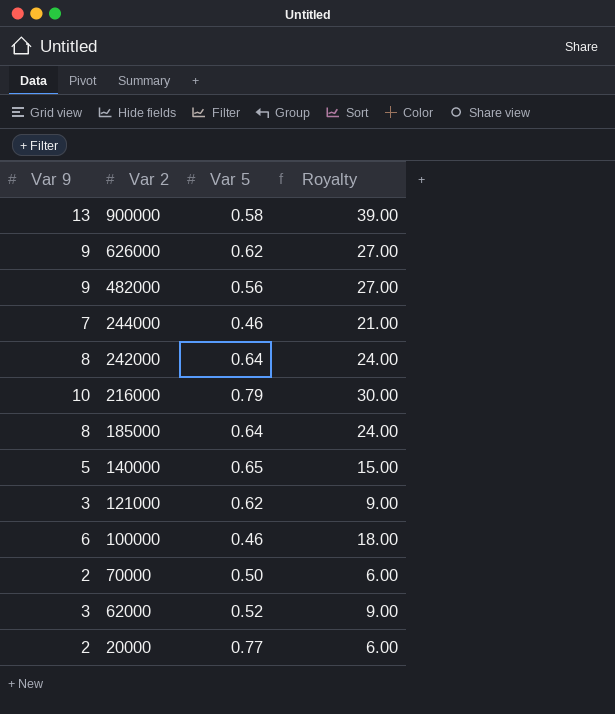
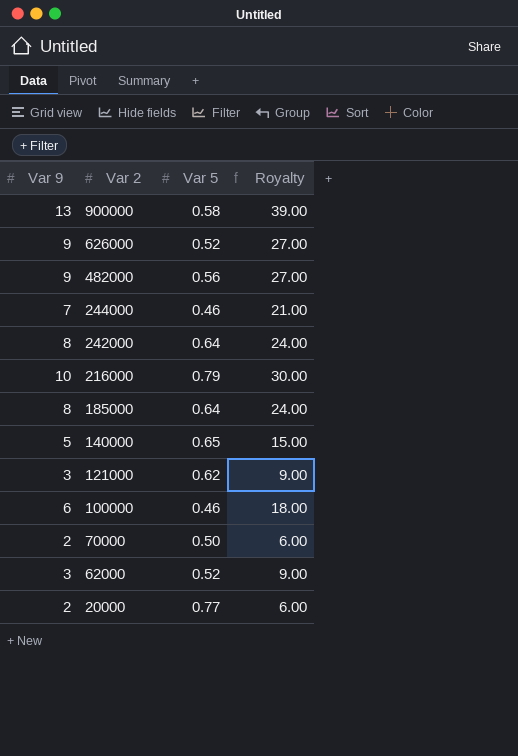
626000 | Var 5: 0.62 -> 0.52

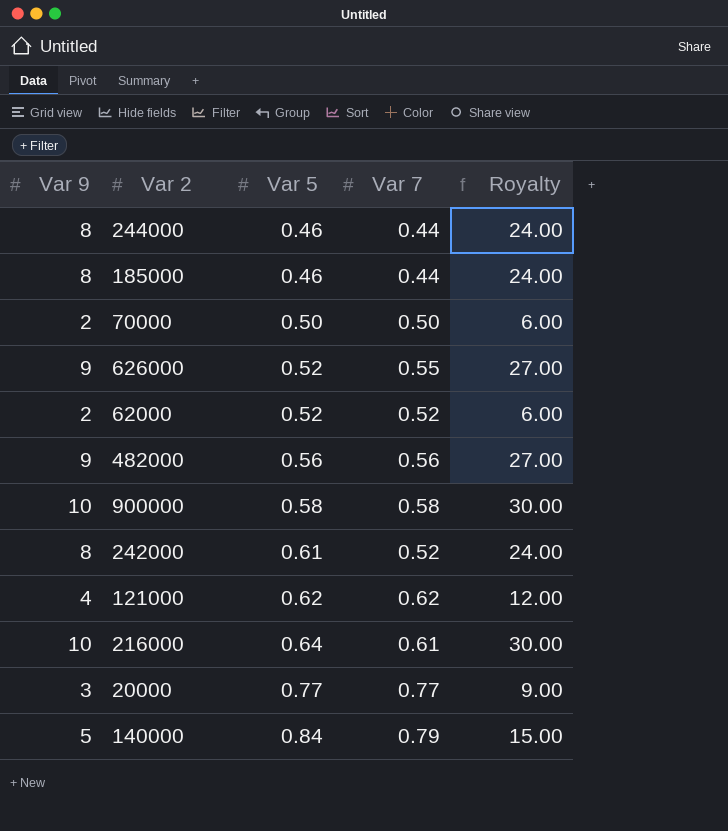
row order: Var 2 descending -> Var 5 ascending
column Var 7 | position: none -> 4
row 100000: 6 | 0.46 | 18.00 -> none
244000 | Var 9: 7 -> 8
244000 | Royalty: 21.00 -> 24.00
185000 | Var 5: 0.64 -> 0.46
62000 | Var 9: 3 -> 2
62000 | Royalty: 9.00 -> 6.00
900000 | Var 9: 13 -> 10
900000 | Royalty: 39.00 -> 30.00
242000 | Var 5: 0.64 -> 0.61
121000 | Var 9: 3 -> 4
121000 | Royalty: 9.00 -> 12.00
216000 | Var 5: 0.79 -> 0.64
20000 | Var 9: 2 -> 3
20000 | Royalty: 6.00 -> 9.00
140000 | Var 5: 0.65 -> 0.84

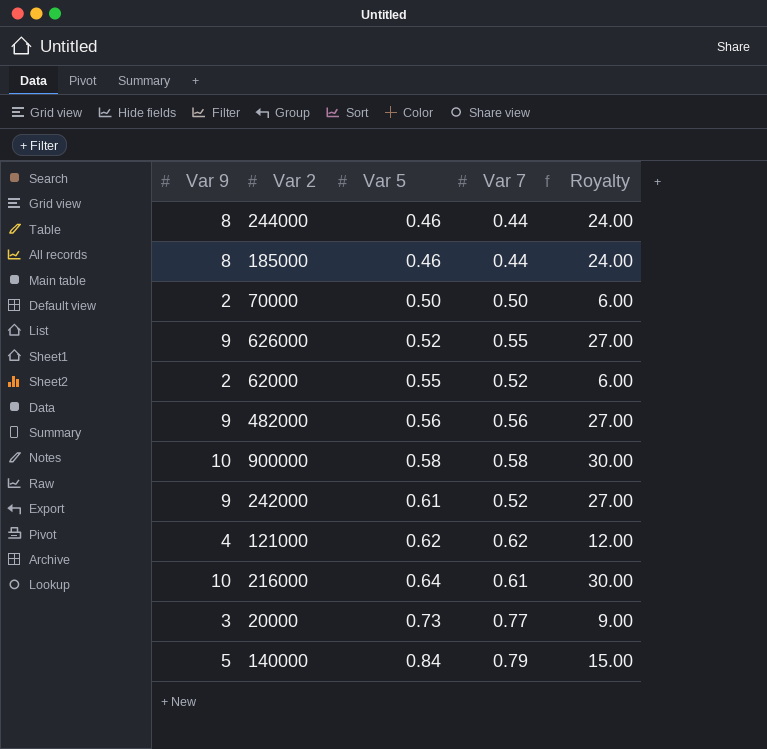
62000 | Var 5: 0.52 -> 0.55
242000 | Var 9: 8 -> 9
242000 | Royalty: 24.00 -> 27.00
20000 | Var 5: 0.77 -> 0.73

